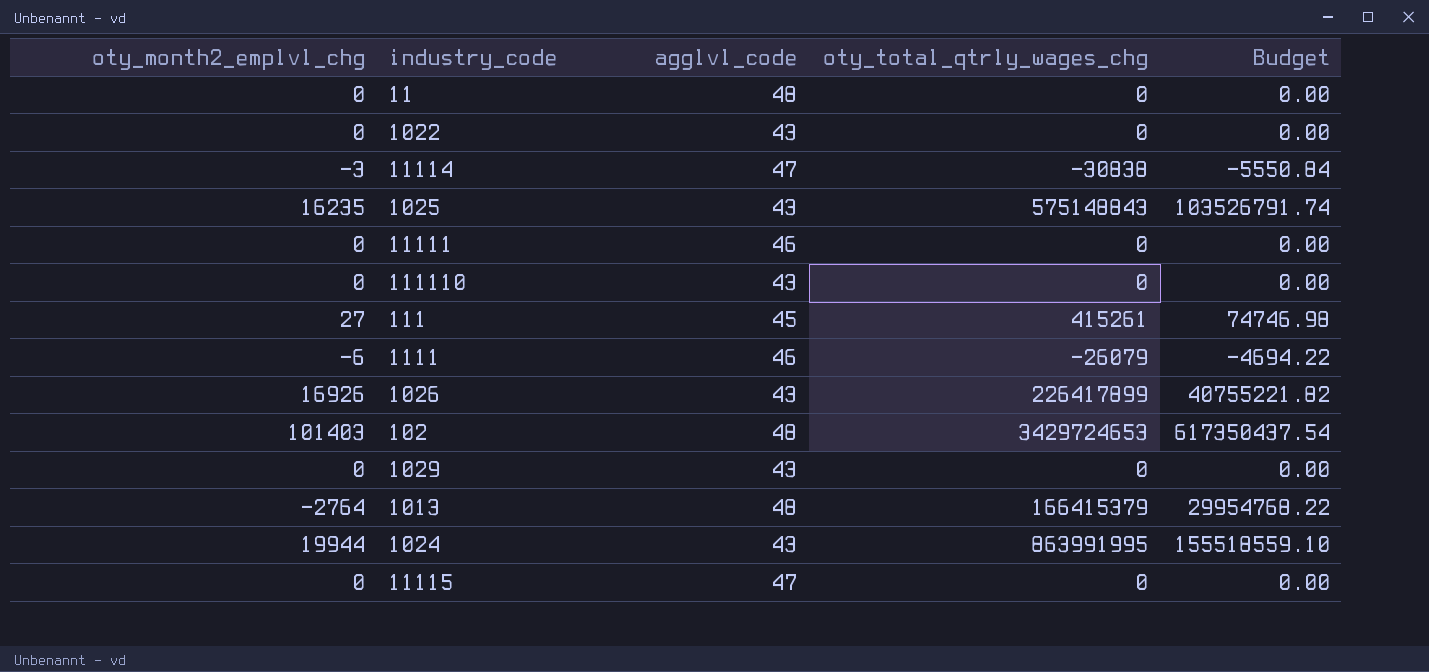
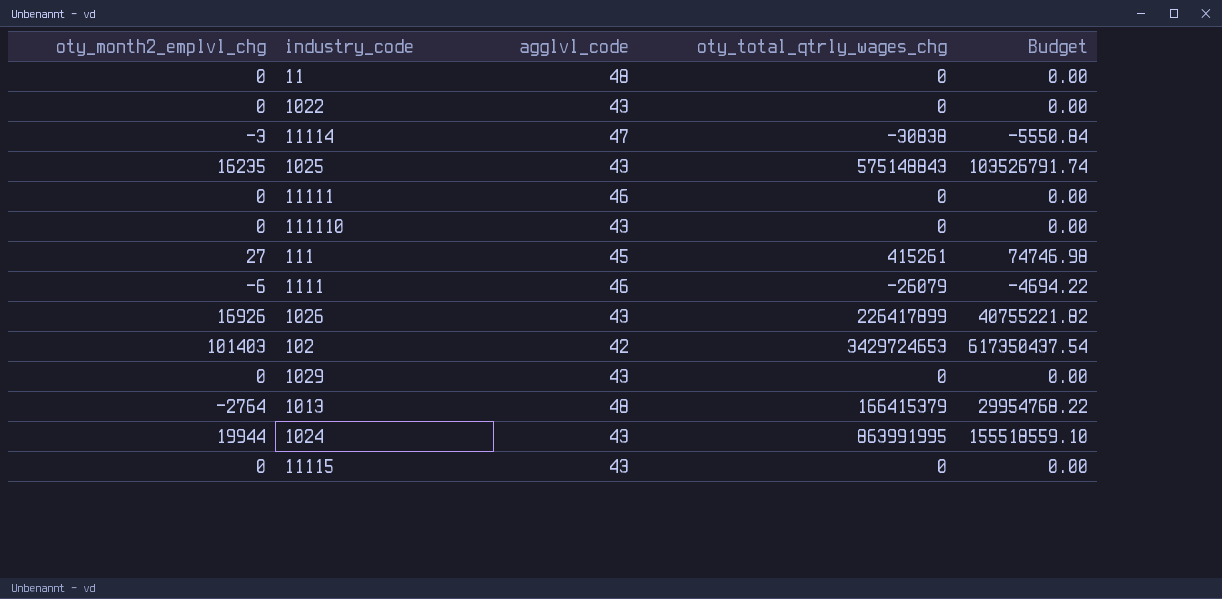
102 | agglvl_code: 48 -> 42
11115 | agglvl_code: 47 -> 43

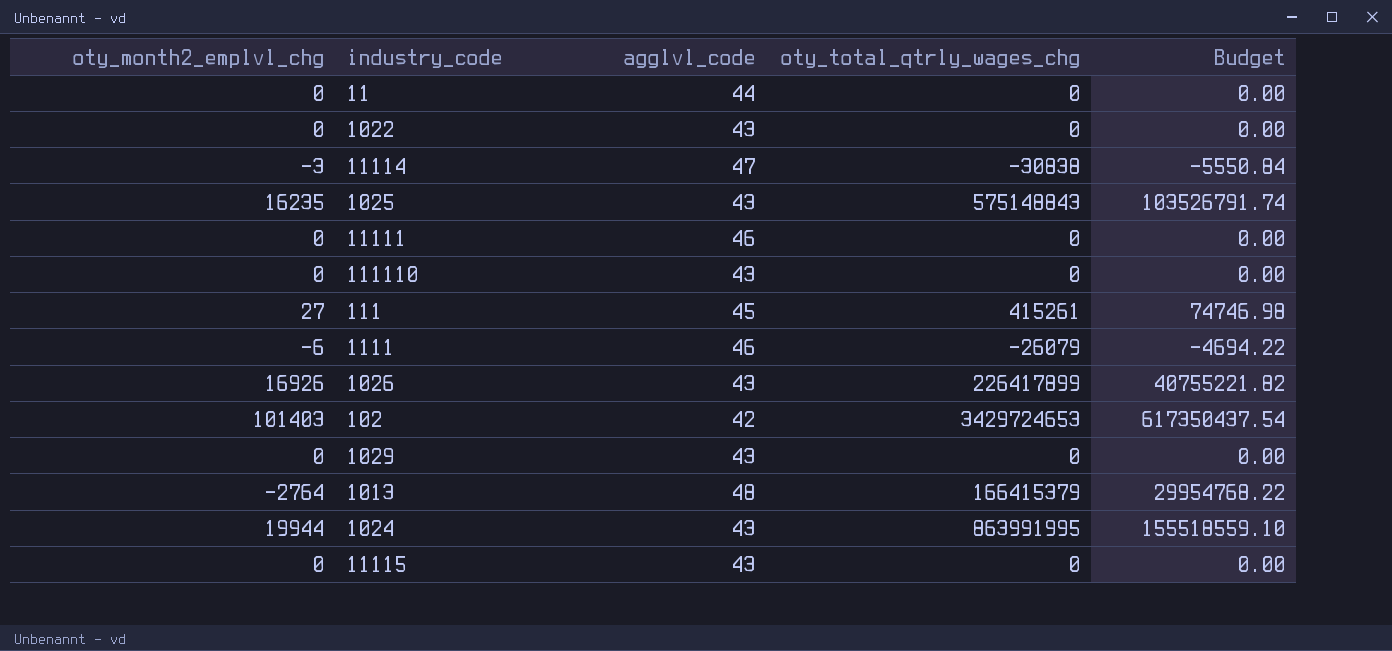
11 | agglvl_code: 48 -> 44

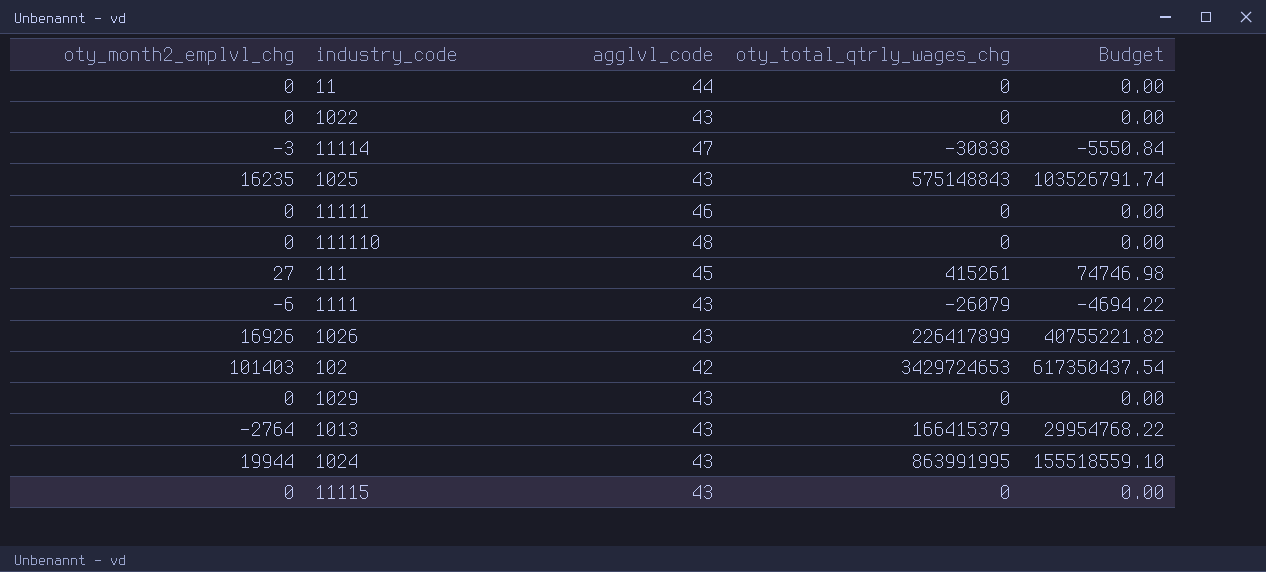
111110 | agglvl_code: 43 -> 48
1111 | agglvl_code: 46 -> 43
1013 | agglvl_code: 48 -> 43

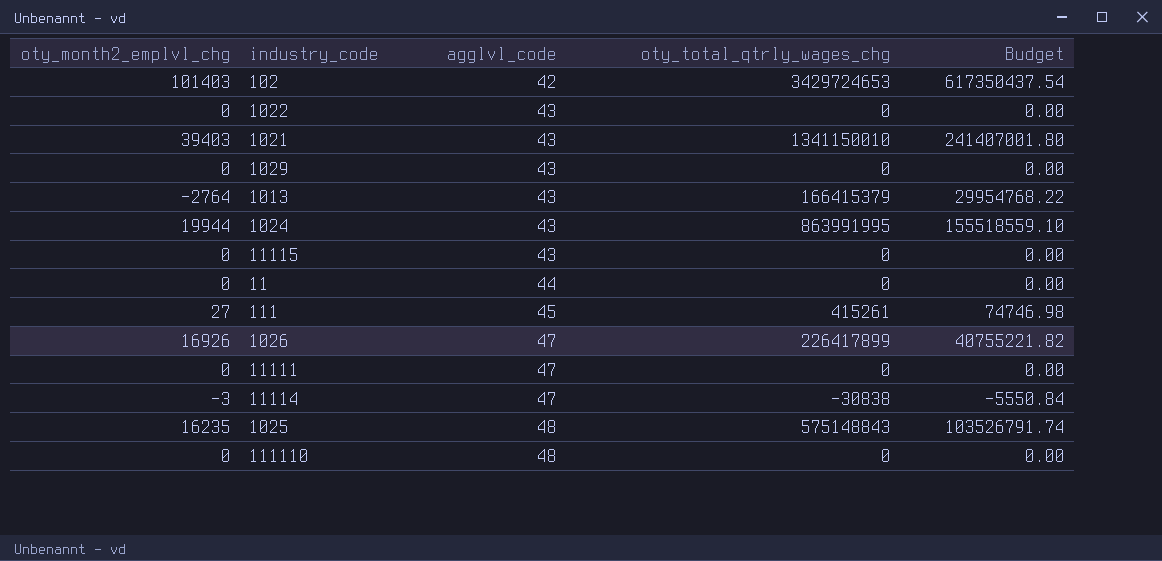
row order: none -> agglvl_code ascending
row 1111: -6 | 43 | -26079 | -4694.22 -> none
row 1021: none -> 39403 | 43 | 1341150010 | 241407001.80
1026 | agglvl_code: 43 -> 47
11111 | agglvl_code: 46 -> 47
1025 | agglvl_code: 43 -> 48

